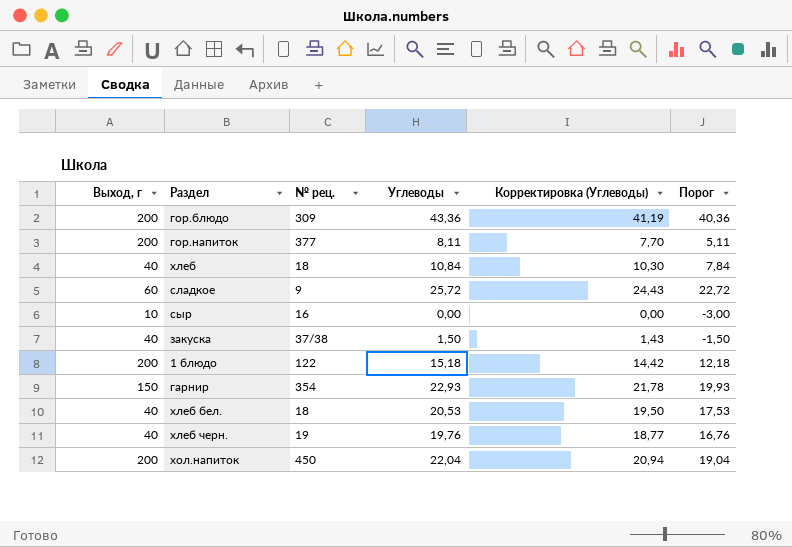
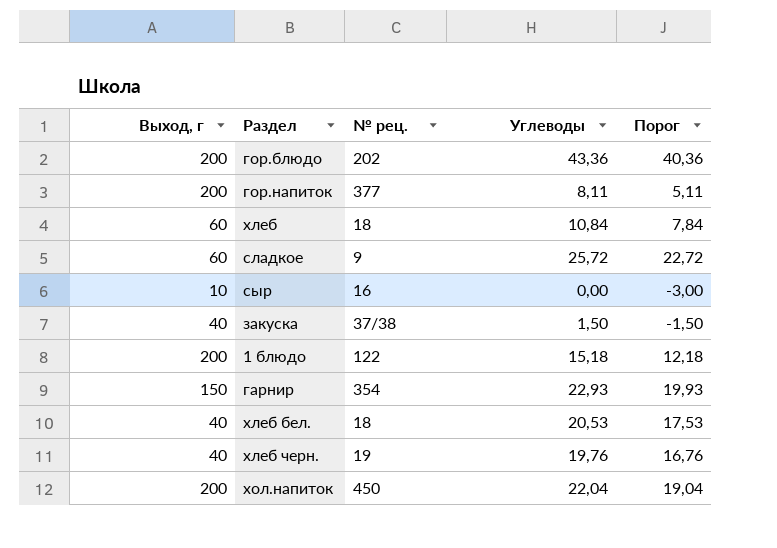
column Корректировка (Углеводы) | formula: [Углеводы] * 0,95 -> none
гор.блюдо | № рец.: 309 -> 202
хлеб | Выход, г: 40 -> 60

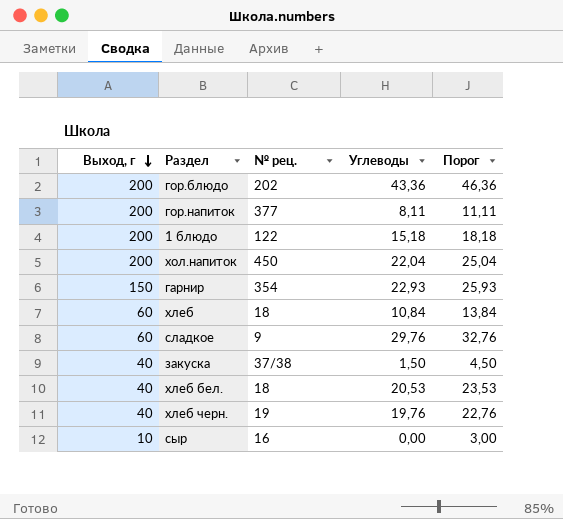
row order: none -> Выход, г descending
column Порог | formula: [Углеводы] - 3 -> [Углеводы] + 3
сладкое | Углеводы: 25,72 -> 29,76

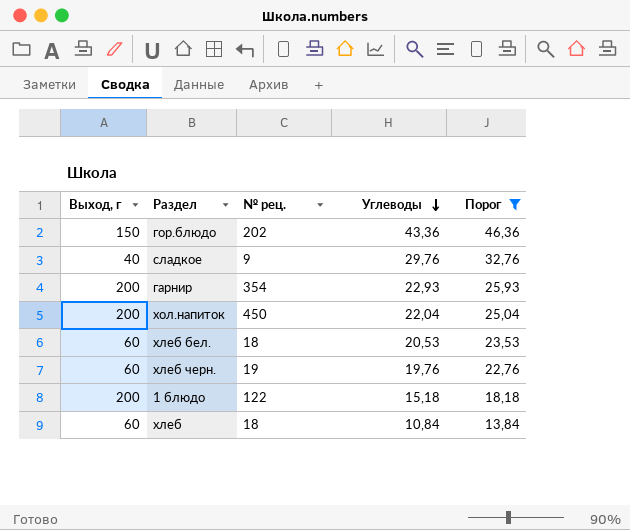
filter: none -> Порог >= 13,84
row order: Выход, г descending -> Углеводы descending
гор.блюдо | Выход, г: 200 -> 150
сладкое | Выход, г: 60 -> 40
гарнир | Выход, г: 150 -> 200
хлеб бел. | Выход, г: 40 -> 60
хлеб черн. | Выход, г: 40 -> 60

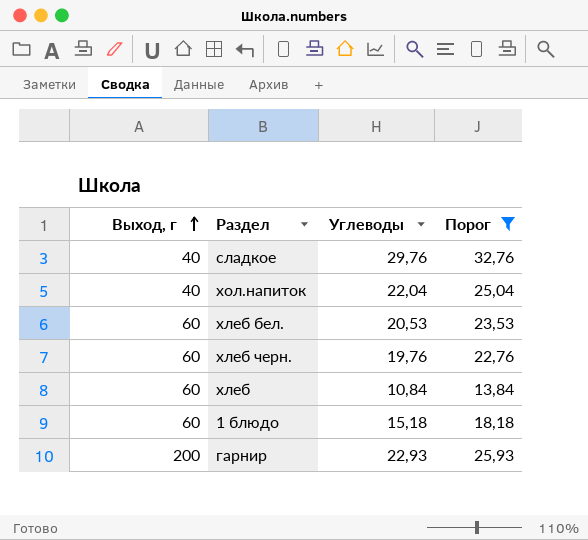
row order: Углеводы descending -> Выход, г ascending
column № рец. | position: 3 -> none
row гор.блюдо: 150 | 202 | 43,36 | 46,36 -> none
хол.напиток | Выход, г: 200 -> 40
1 блюдо | Выход, г: 200 -> 60

